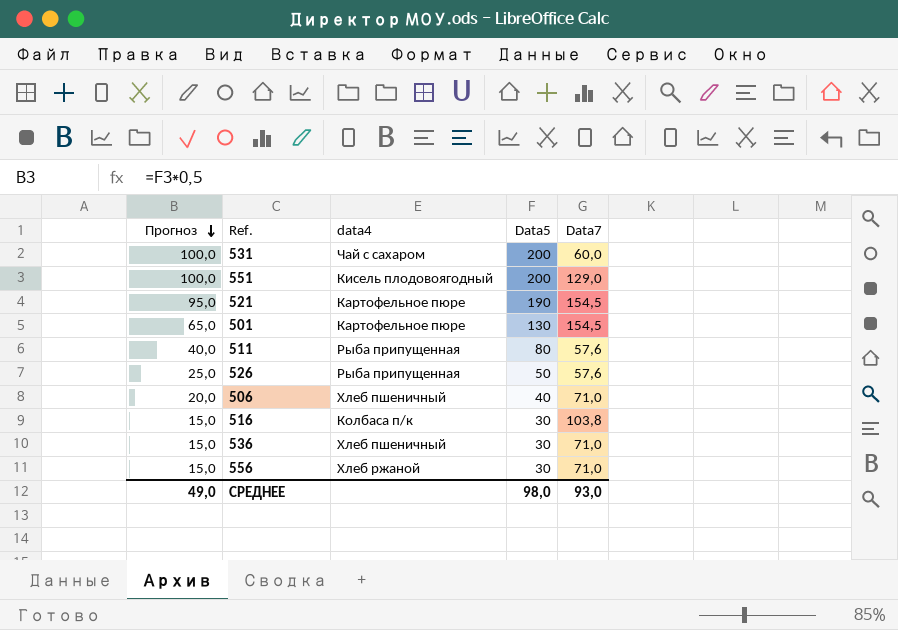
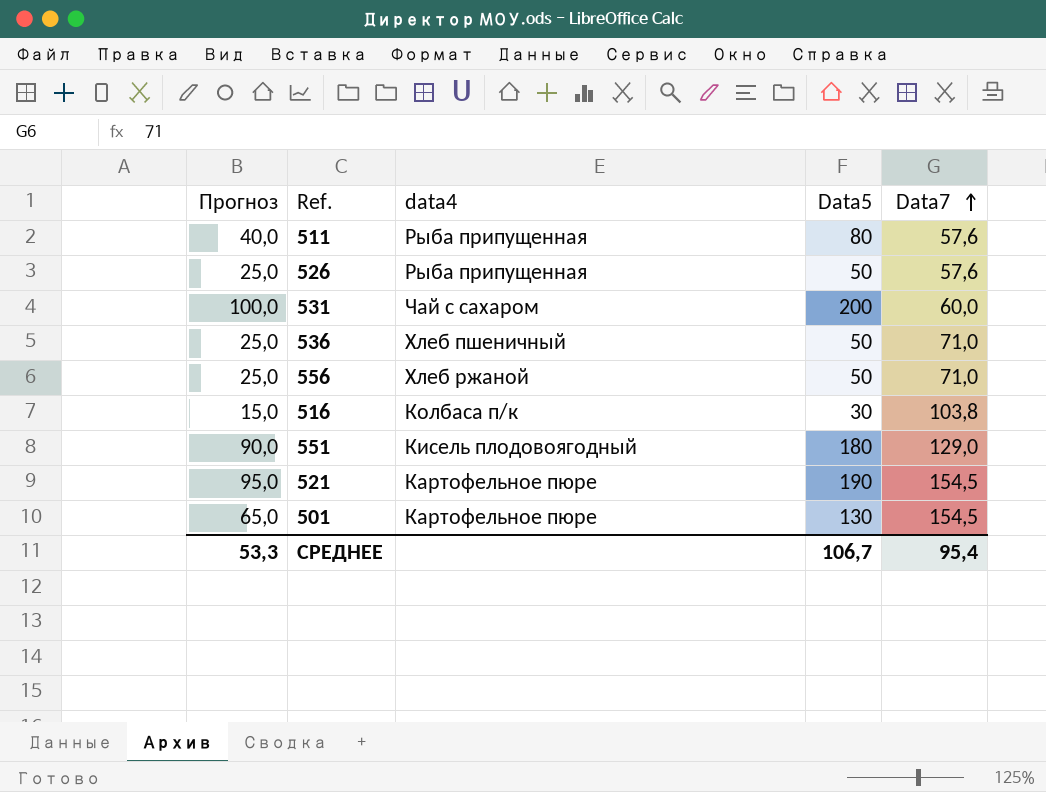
row order: Прогноз descending -> Data7 ascending
row 506: 20,0 | Хлеб пшеничный | 40 | 71,0 -> none
536 | Прогноз: 15,0 -> 25,0
536 | Data5: 30 -> 50
556 | Прогноз: 15,0 -> 25,0
556 | Data5: 30 -> 50
551 | Прогноз: 100,0 -> 90,0
551 | Data5: 200 -> 180
СРЕДНЕЕ | Прогноз: 49,0 -> 53,3
СРЕДНЕЕ | Data5: 98,0 -> 106,7
СРЕДНЕЕ | Data7: 93,0 -> 95,4

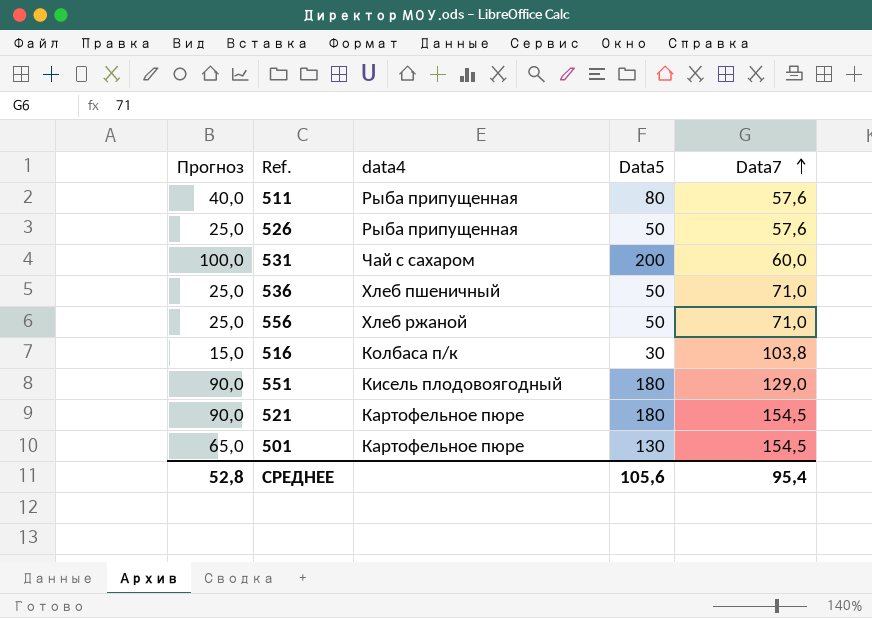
521 | Прогноз: 95,0 -> 90,0
521 | Data5: 190 -> 180
СРЕДНЕЕ | Прогноз: 53,3 -> 52,8
СРЕДНЕЕ | Data5: 106,7 -> 105,6

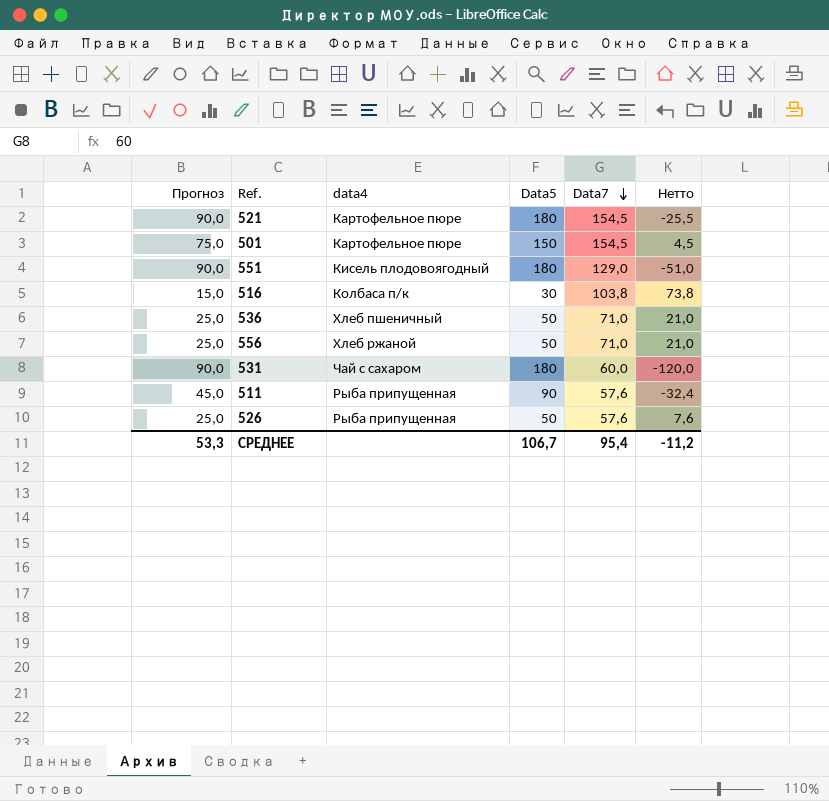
row order: Data7 ascending -> Data7 descending
column Нетто | formula: none -> [Data7] - [Data5]
501 | Прогноз: 65,0 -> 75,0
501 | Data5: 130 -> 150
531 | Прогноз: 100,0 -> 90,0
531 | Data5: 200 -> 180
511 | Прогноз: 40,0 -> 45,0
511 | Data5: 80 -> 90
СРЕДНЕЕ | Прогноз: 52,8 -> 53,3
СРЕДНЕЕ | Data5: 105,6 -> 106,7

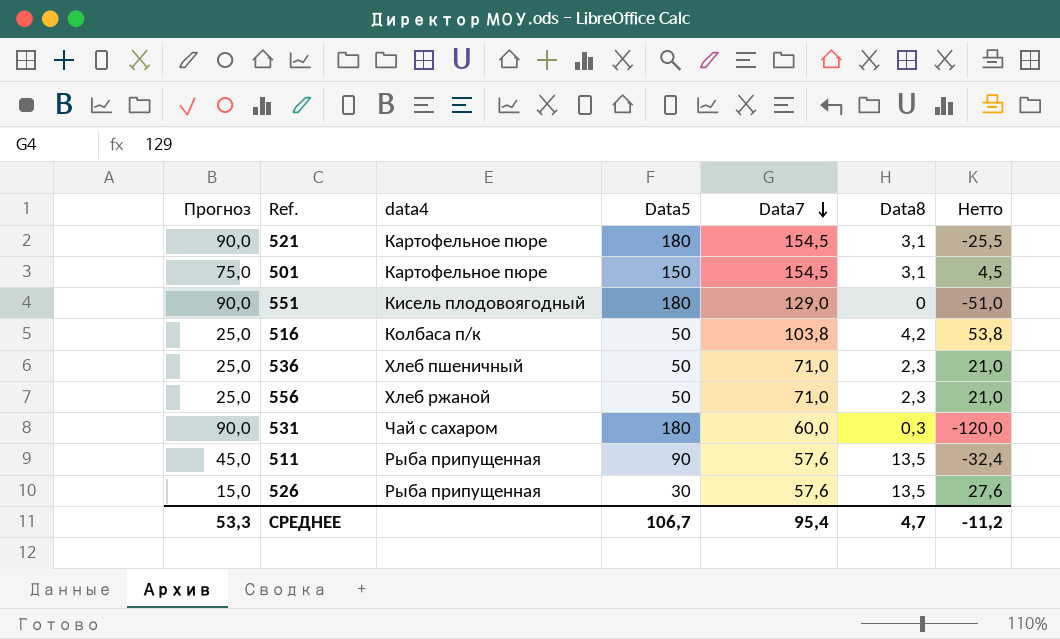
column Data8 | position: none -> 6
516 | Прогноз: 15,0 -> 25,0
516 | Data5: 30 -> 50
516 | Нетто: 73,8 -> 53,8
526 | Прогноз: 25,0 -> 15,0
526 | Data5: 50 -> 30
526 | Нетто: 7,6 -> 27,6

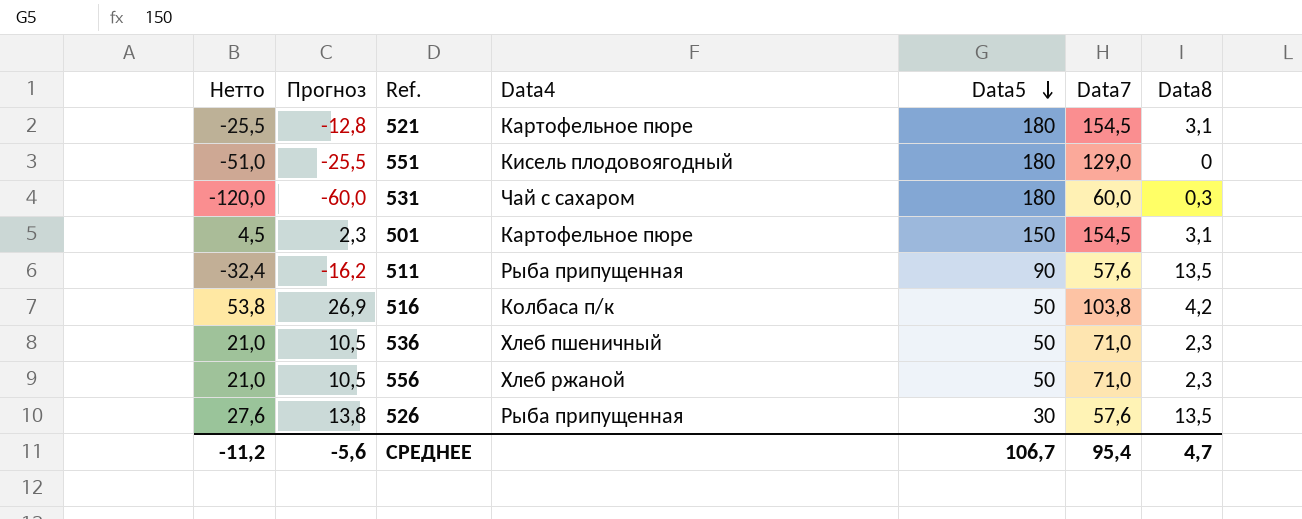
row order: Data7 descending -> Data5 descending
column Нетто | position: 7 -> 1
column Прогноз | formula: [Data5] * 0,5 -> [Нетто] * 0,5
column name: data4 -> Data4
СРЕДНЕЕ | Прогноз: 53,3 -> -5,6

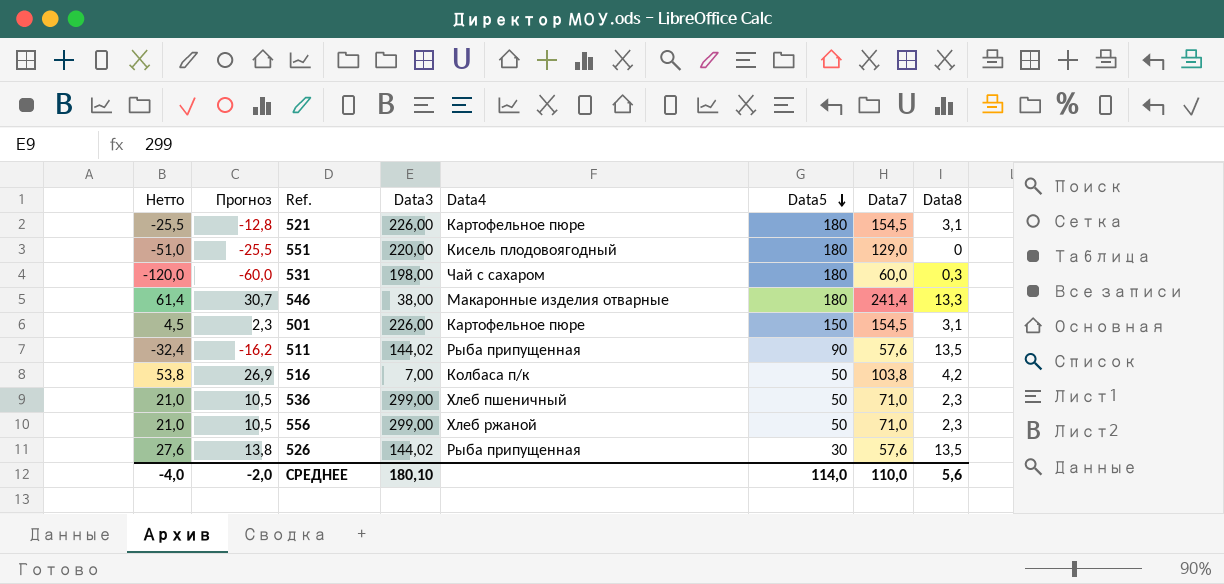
column Data3 | position: none -> 4
row 546: none -> 61,4 | 30,7 | 38,00 | Макаронные изделия отварные | 180 | 241,4 | 13,3
СРЕДНЕЕ | Нетто: -11,2 -> -4,0
СРЕДНЕЕ | Прогноз: -5,6 -> -2,0
СРЕДНЕЕ | Data5: 106,7 -> 114,0
СРЕДНЕЕ | Data7: 95,4 -> 110,0
СРЕДНЕЕ | Data8: 4,7 -> 5,6

